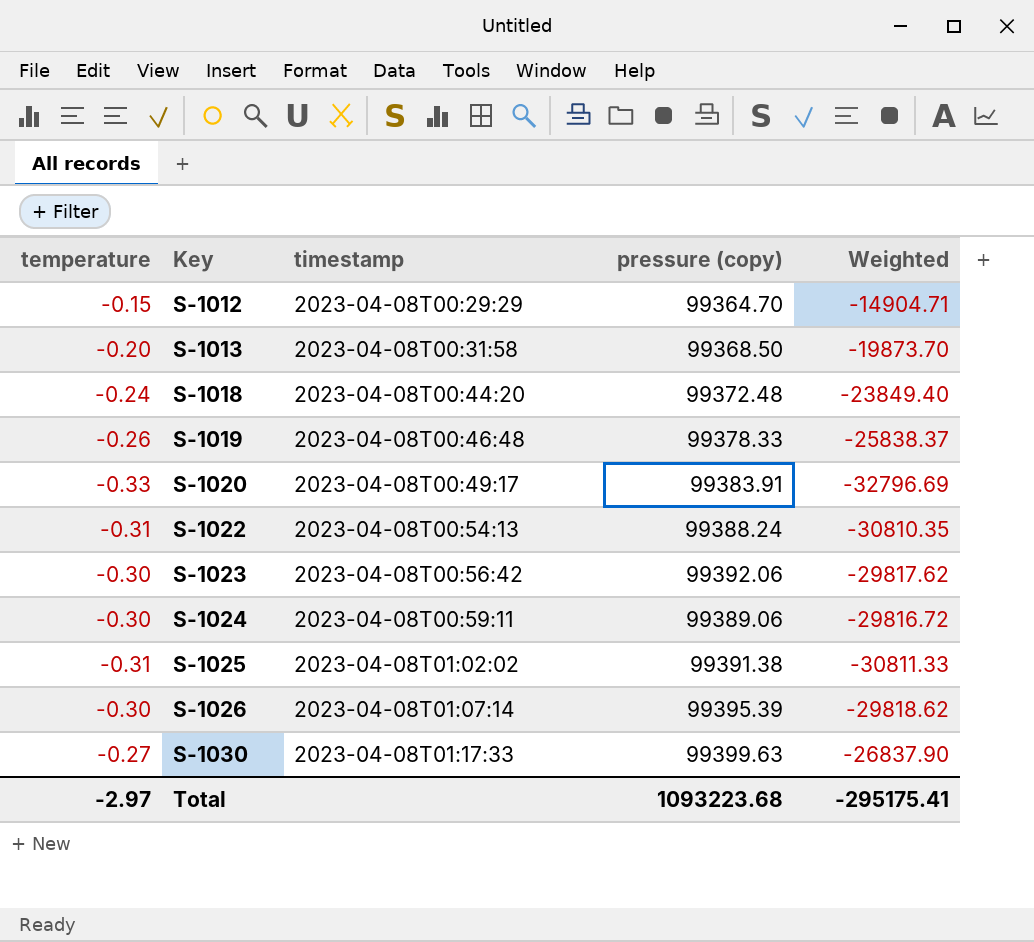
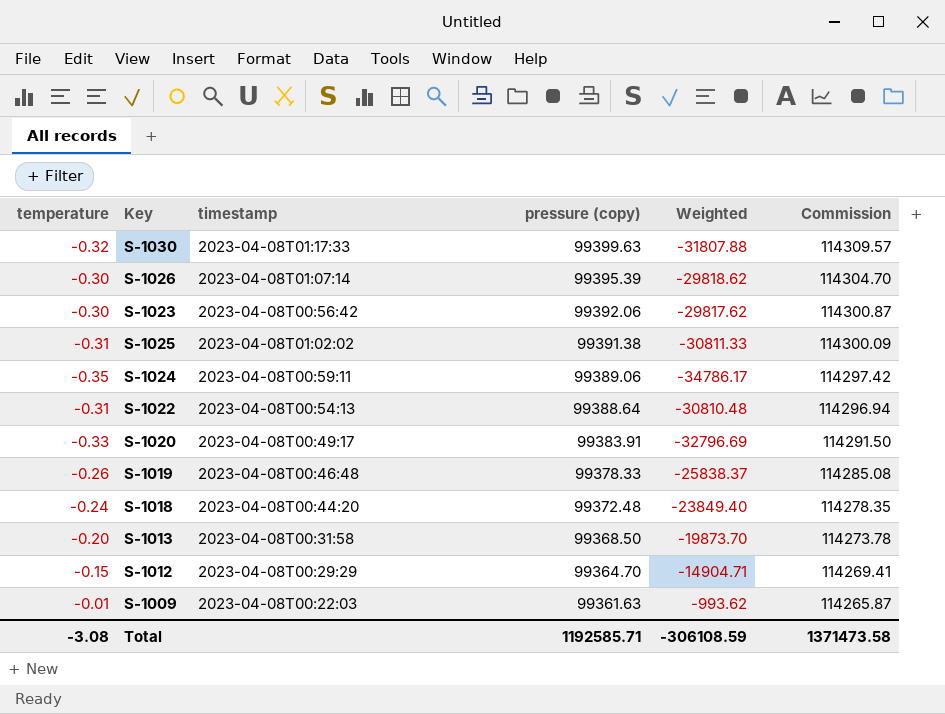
row order: Key ascending -> pressure (copy) descending
column Commission | formula: none -> [pressure (copy)] * 1.15
S-1030 | temperature: -0.27 -> -0.32
S-1030 | Weighted: -26837.90 -> -31807.88
S-1024 | temperature: -0.30 -> -0.35
S-1024 | Weighted: -29816.72 -> -34786.17
S-1022 | pressure (copy): 99388.24 -> 99388.64
S-1022 | Weighted: -30810.35 -> -30810.48
row S-1009: none -> -0.01 | 2023-04-08T00:22:03 | 99361.63 | -993.62 | 114265.87
Total | temperature: -2.97 -> -3.08
Total | pressure (copy): 1093223.68 -> 1192585.71
Total | Weighted: -295175.41 -> -306108.59

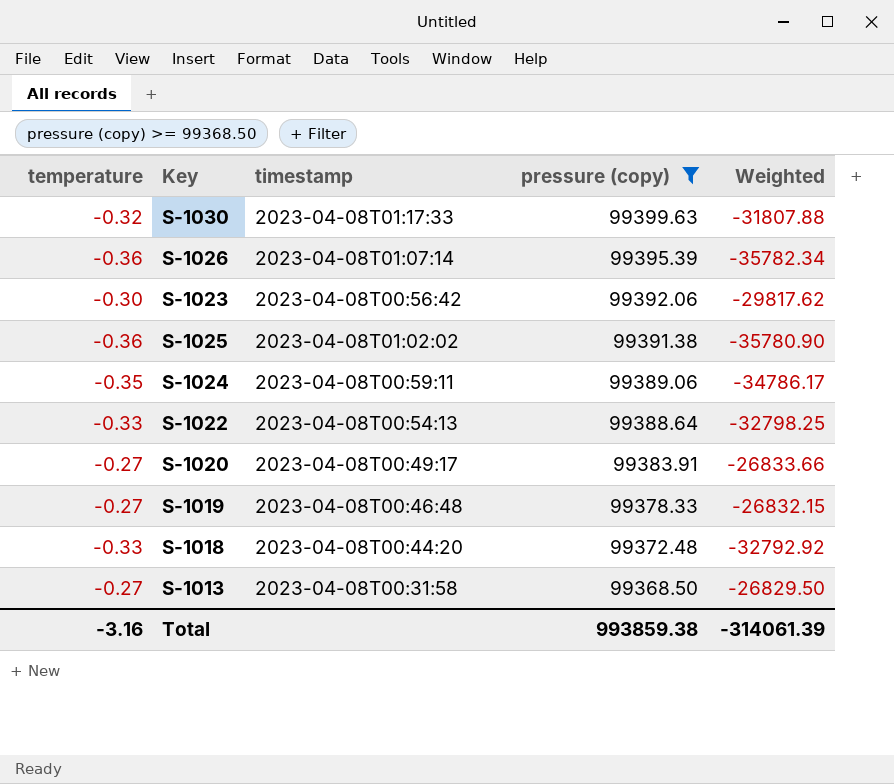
filter: none -> pressure (copy) >= 99368.50
column Commission | formula: [pressure (copy)] * 1.15 -> none
S-1026 | temperature: -0.30 -> -0.36
S-1026 | Weighted: -29818.62 -> -35782.34
S-1025 | temperature: -0.31 -> -0.36
S-1025 | Weighted: -30811.33 -> -35780.90
S-1022 | temperature: -0.31 -> -0.33
S-1022 | Weighted: -30810.48 -> -32798.25
S-1020 | temperature: -0.33 -> -0.27
S-1020 | Weighted: -32796.69 -> -26833.66
S-1019 | temperature: -0.26 -> -0.27
S-1019 | Weighted: -25838.37 -> -26832.15
S-1018 | temperature: -0.24 -> -0.33
S-1018 | Weighted: -23849.40 -> -32792.92
S-1013 | temperature: -0.20 -> -0.27
S-1013 | Weighted: -19873.70 -> -26829.50
Total | temperature: -3.08 -> -3.16
Total | pressure (copy): 1192585.71 -> 993859.38
Total | Weighted: -306108.59 -> -314061.39

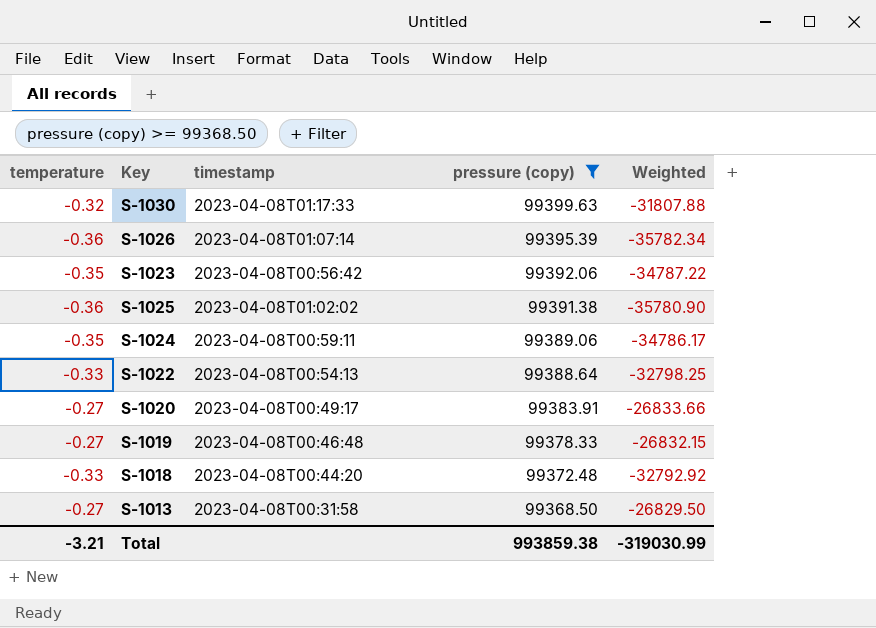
S-1023 | temperature: -0.30 -> -0.35
S-1023 | Weighted: -29817.62 -> -34787.22
Total | temperature: -3.16 -> -3.21
Total | Weighted: -314061.39 -> -319030.99

